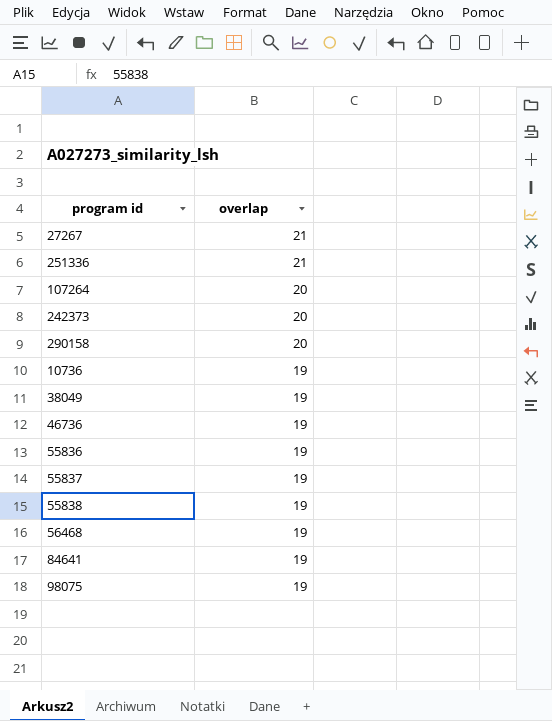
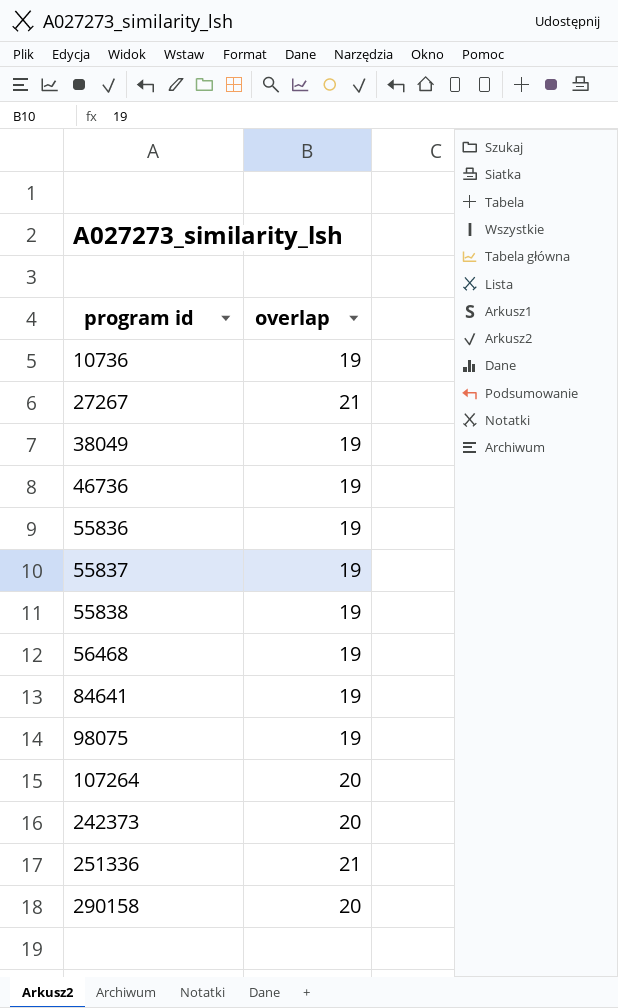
row order: overlap descending -> program id ascending

